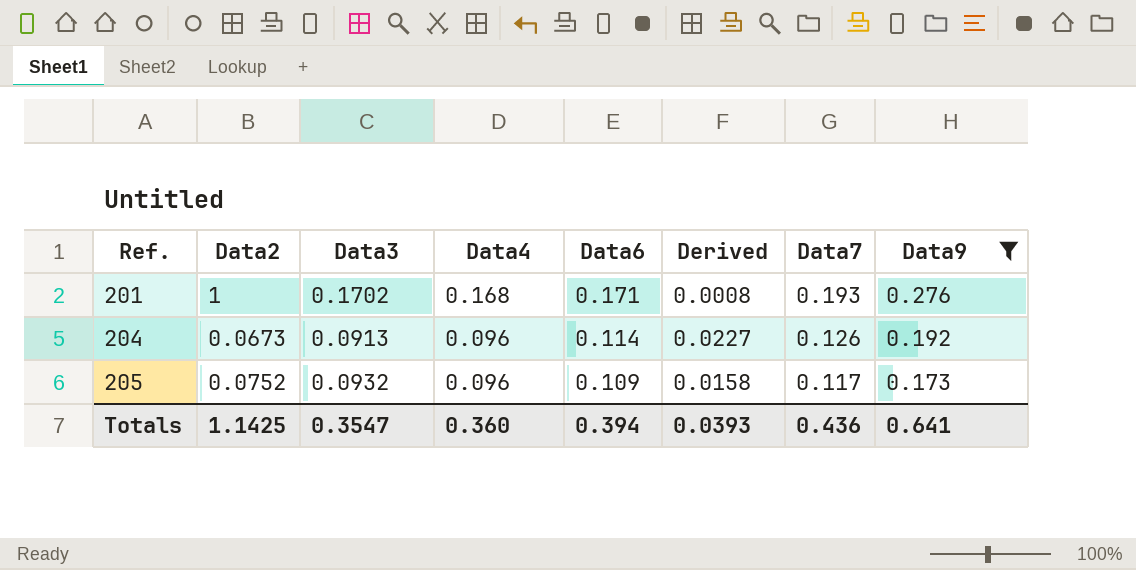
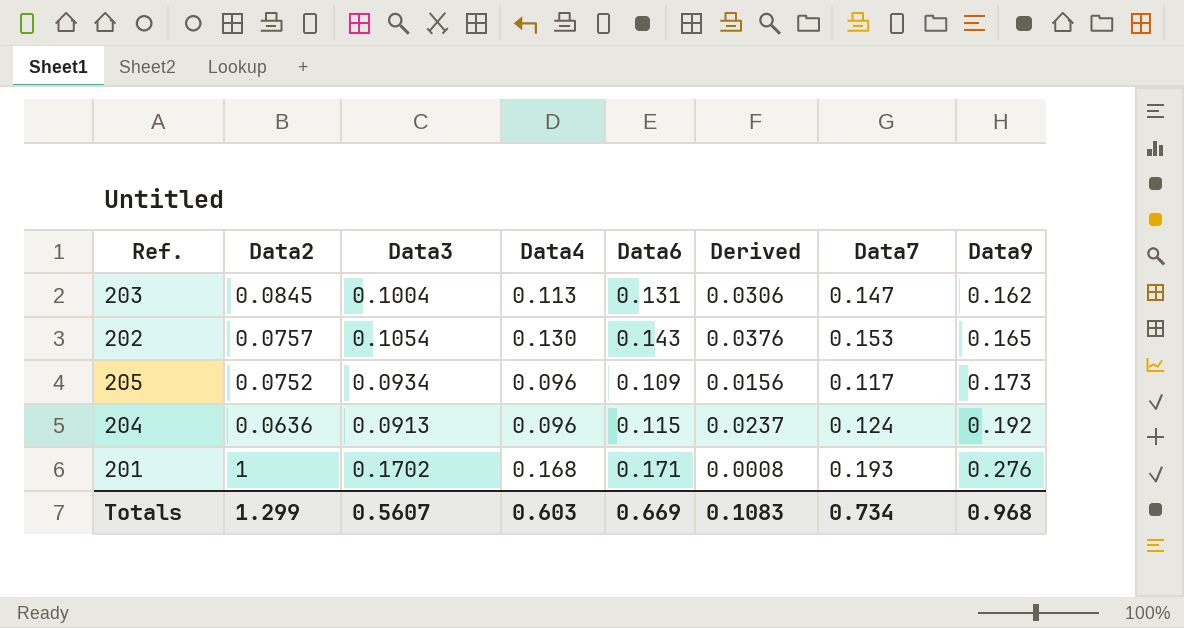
filter: Data9 >= 0.173 -> none
row order: Ref. ascending -> Data9 ascending
205 | Data3: 0.0932 -> 0.0934
205 | Derived: 0.0158 -> 0.0156
204 | Data2: 0.0673 -> 0.0636
204 | Data6: 0.114 -> 0.115
204 | Derived: 0.0227 -> 0.0237
204 | Data7: 0.126 -> 0.124
Totals | Data2: 1.1425 -> 1.299
Totals | Data3: 0.3547 -> 0.5607
Totals | Data4: 0.360 -> 0.603
Totals | Data6: 0.394 -> 0.669
Totals | Derived: 0.0393 -> 0.1083
Totals | Data7: 0.436 -> 0.734
Totals | Data9: 0.641 -> 0.968

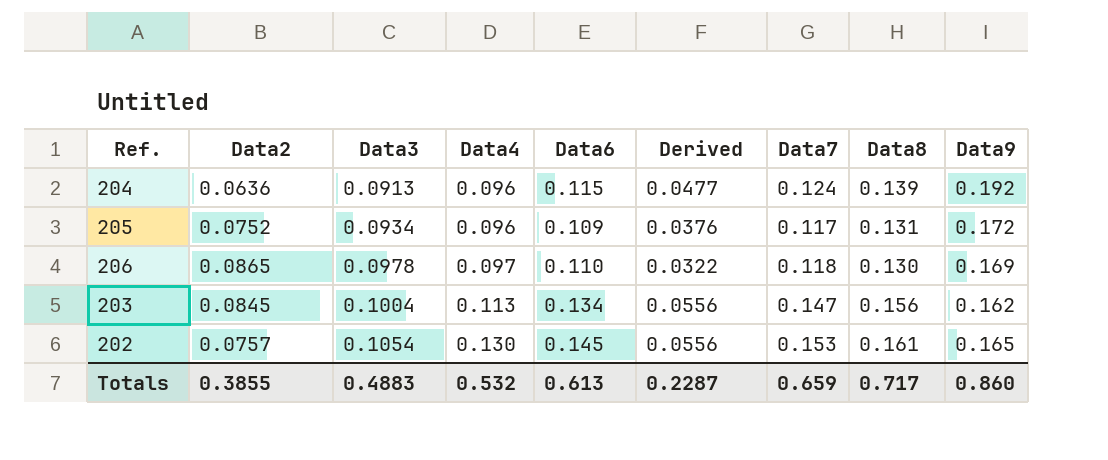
row order: Data9 ascending -> Data3 ascending
column Derived | formula: [Data6] - [Data3] -> [Data8] - [Data3]
column Data8 | position: none -> 8
row 201: 1 | 0.1702 | 0.168 | 0.171 | 0.0008 | 0.193 | 0.276 -> none
205 | Data9: 0.173 -> 0.172
row 206: none -> 0.0865 | 0.0978 | 0.097 | 0.110 | 0.0322 | 0.118 | 0.130 | 0.169
203 | Data6: 0.131 -> 0.134
202 | Data6: 0.143 -> 0.145
Totals | Data2: 1.299 -> 0.3855
Totals | Data3: 0.5607 -> 0.4883
Totals | Data4: 0.603 -> 0.532
Totals | Data6: 0.669 -> 0.613
Totals | Derived: 0.1083 -> 0.2287
Totals | Data7: 0.734 -> 0.659
Totals | Data9: 0.968 -> 0.860

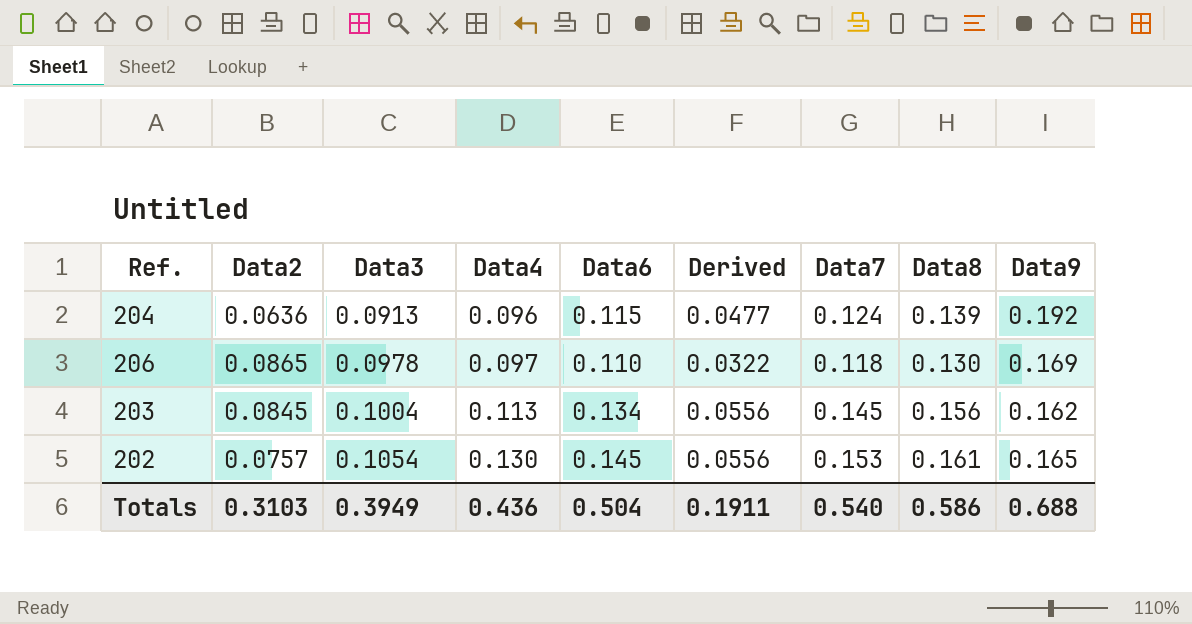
row 205: 0.0752 | 0.0934 | 0.096 | 0.109 | 0.0376 | 0.117 | 0.131 | 0.172 -> none
203 | Data7: 0.147 -> 0.145
Totals | Data2: 0.3855 -> 0.3103
Totals | Data3: 0.4883 -> 0.3949
Totals | Data4: 0.532 -> 0.436
Totals | Data6: 0.613 -> 0.504
Totals | Derived: 0.2287 -> 0.1911
Totals | Data7: 0.659 -> 0.540
Totals | Data8: 0.717 -> 0.586
Totals | Data9: 0.860 -> 0.688

